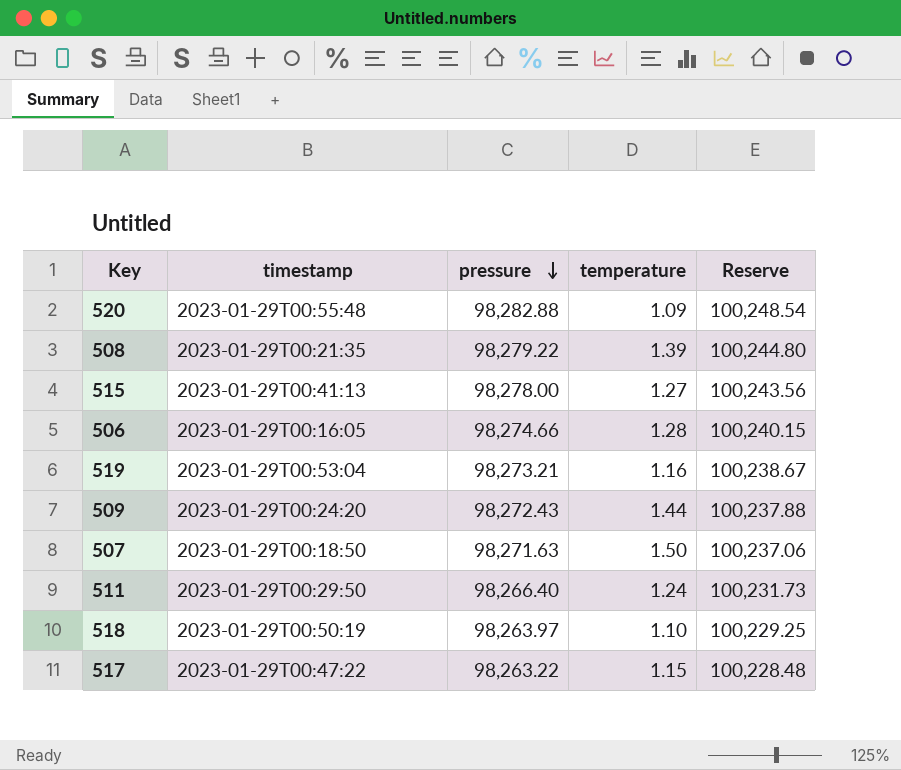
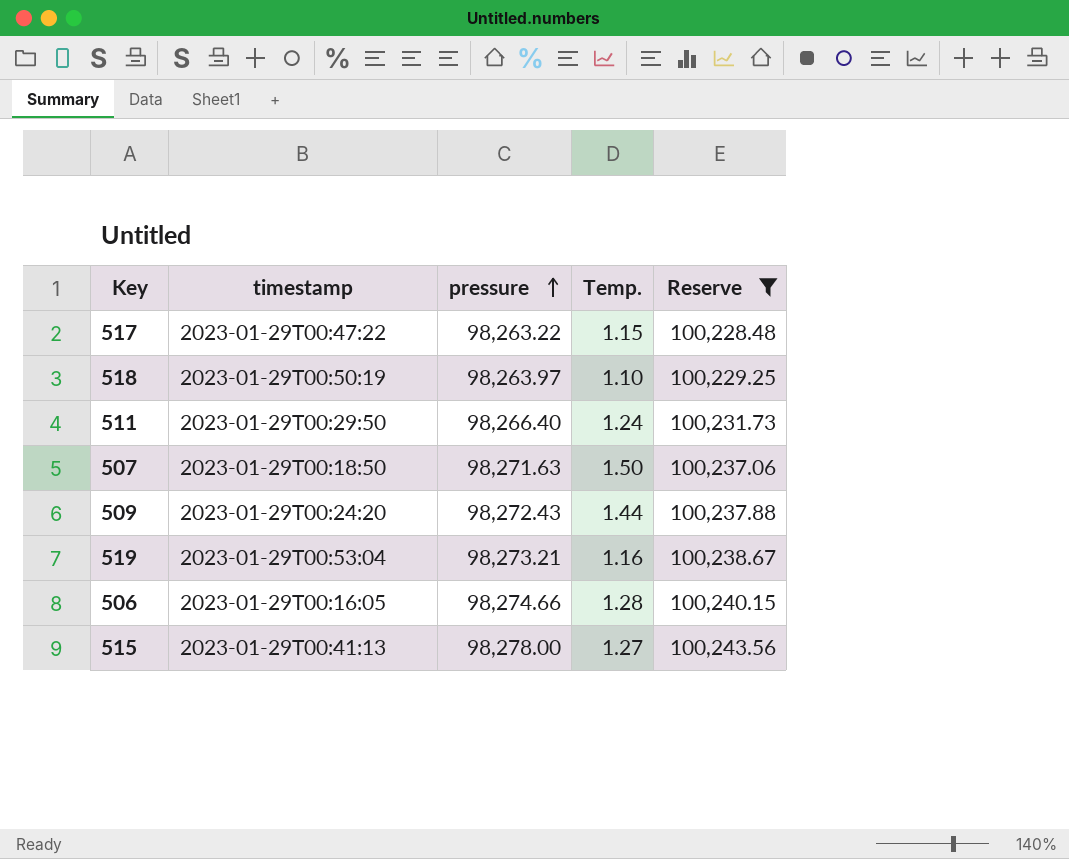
filter: none -> Reserve <= 100,243.56
row order: pressure descending -> pressure ascending
column name: temperature -> Temp.

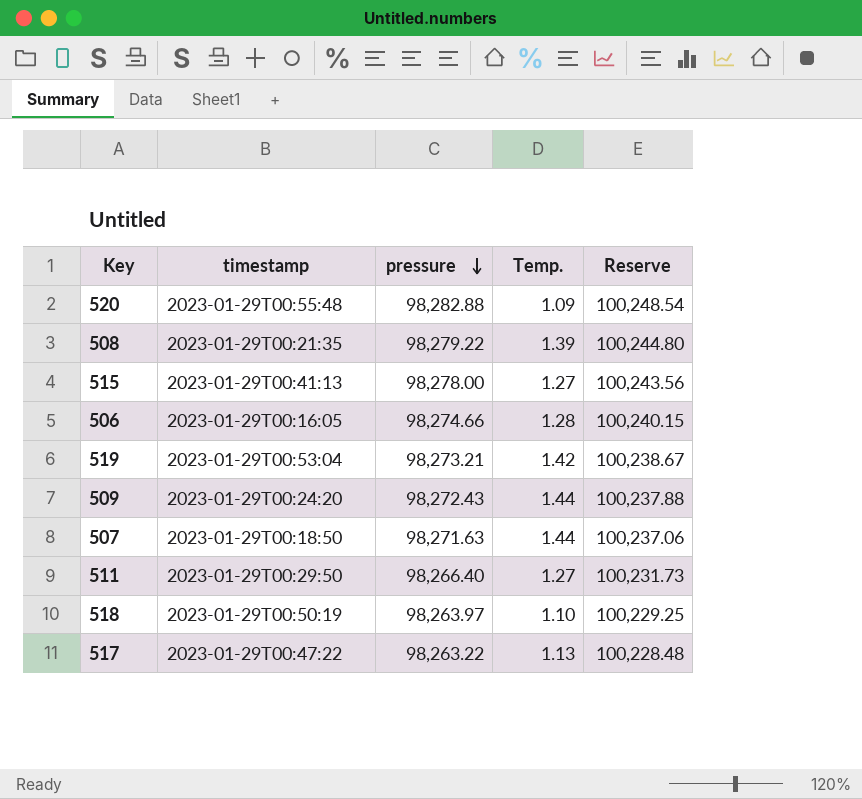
filter: Reserve <= 100,243.56 -> none
row order: pressure ascending -> pressure descending
519 | Temp.: 1.16 -> 1.42
507 | Temp.: 1.50 -> 1.44
511 | Temp.: 1.24 -> 1.27
517 | Temp.: 1.15 -> 1.13

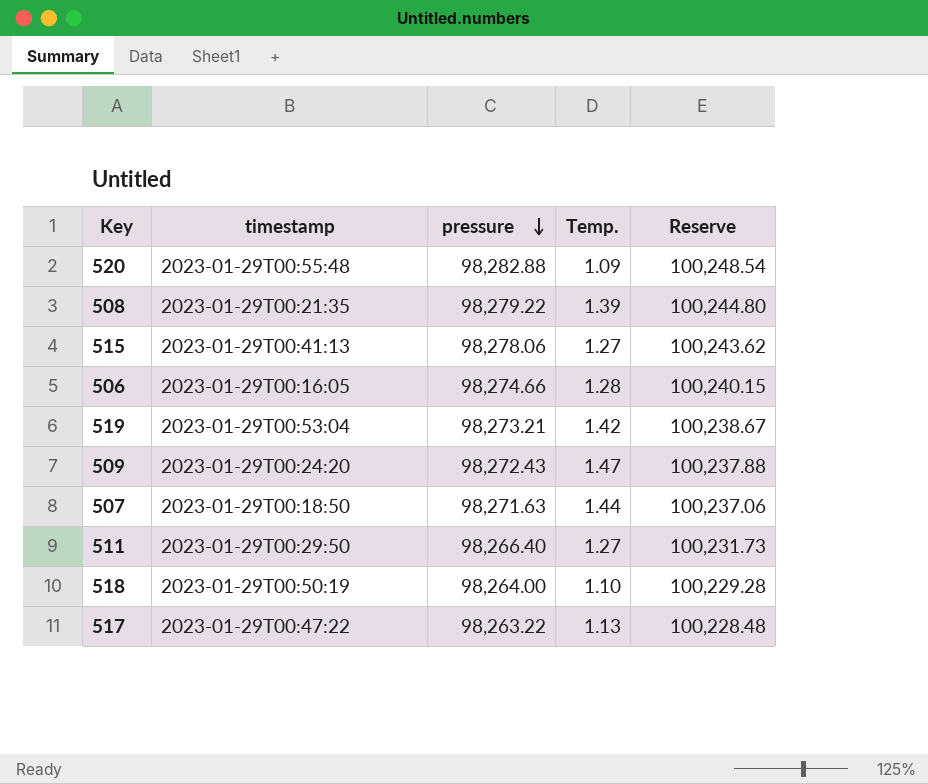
515 | pressure: 98,278.00 -> 98,278.06
515 | Reserve: 100,243.56 -> 100,243.62
509 | Temp.: 1.44 -> 1.47
518 | pressure: 98,263.97 -> 98,264.00
518 | Reserve: 100,229.25 -> 100,229.28

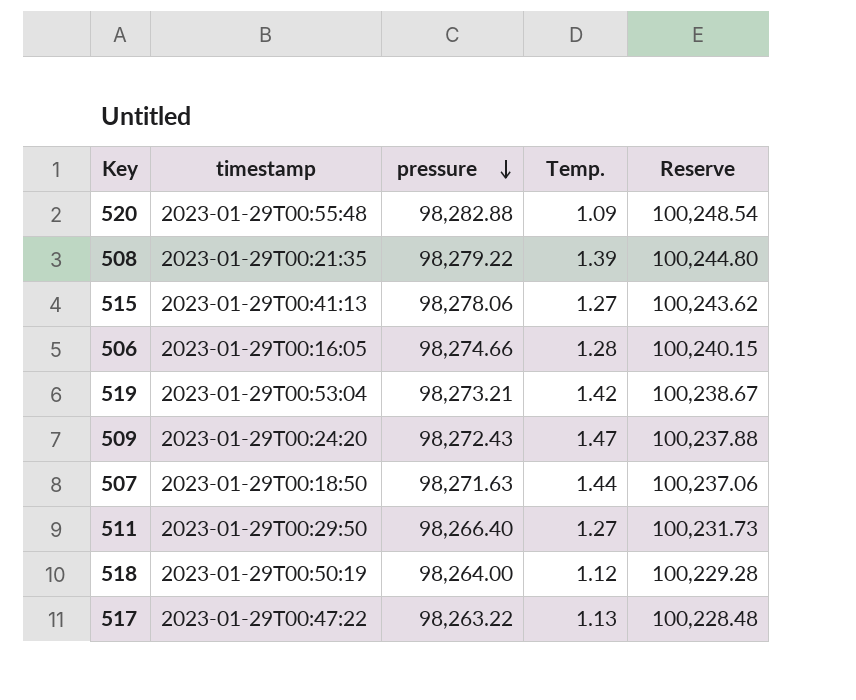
518 | Temp.: 1.10 -> 1.12

